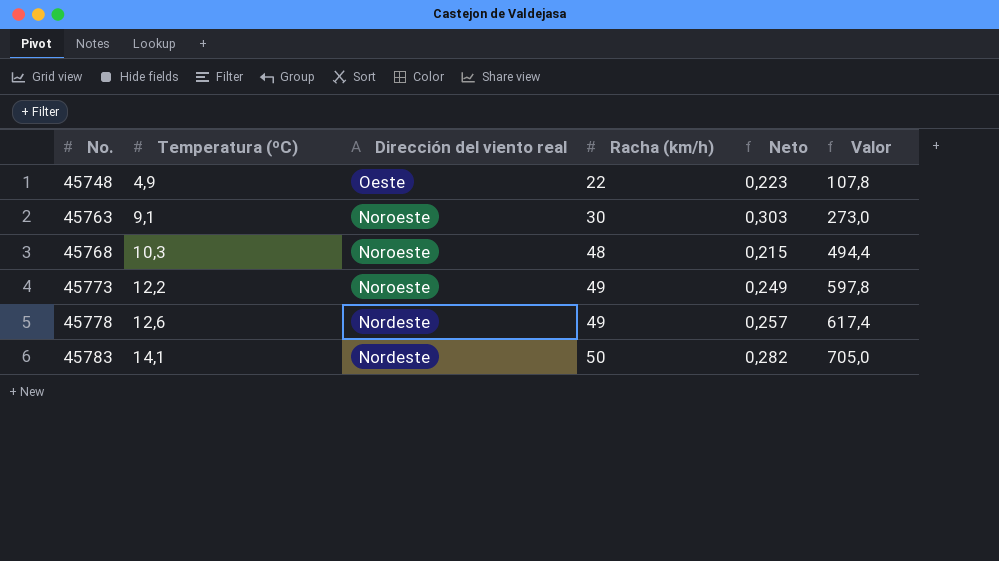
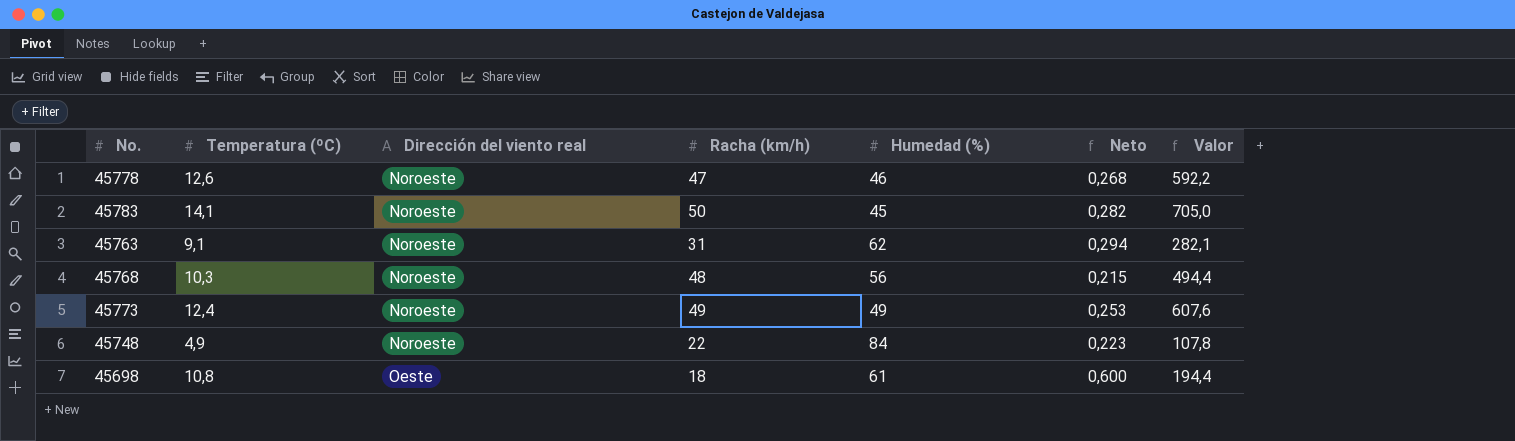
row order: No. ascending -> Dirección del viento real ascending
column Humedad (%) | position: none -> 5
45778 | Dirección del viento real: Nordeste -> Noroeste
45778 | Racha (km/h): 49 -> 47
45778 | Neto: 0,257 -> 0,268
45778 | Valor: 617,4 -> 592,2
45783 | Dirección del viento real: Nordeste -> Noroeste
45763 | Racha (km/h): 30 -> 31
45763 | Neto: 0,303 -> 0,294
45763 | Valor: 273,0 -> 282,1
45773 | Temperatura (ºC): 12,2 -> 12,4
45773 | Neto: 0,249 -> 0,253
45773 | Valor: 597,8 -> 607,6
45748 | Dirección del viento real: Oeste -> Noroeste
row 45698: none -> 10,8 | Oeste | 18 | 61 | 0,600 | 194,4

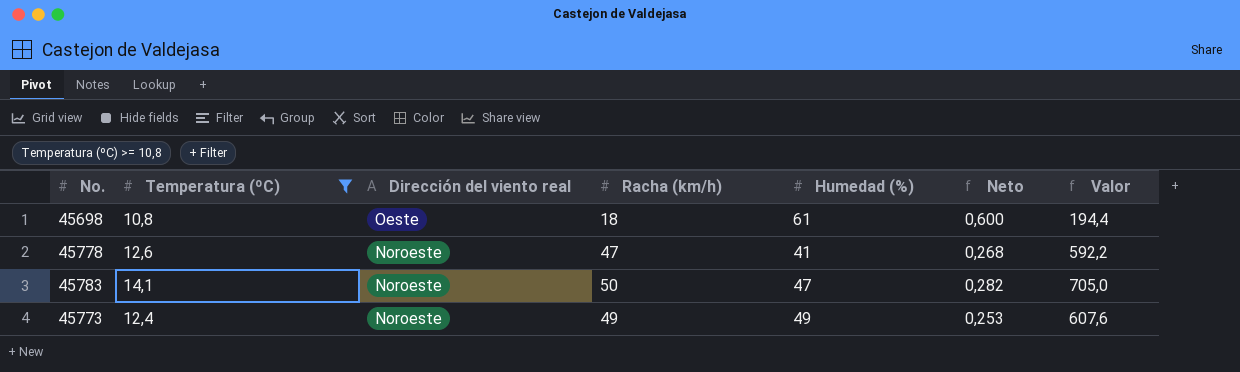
filter: none -> Temperatura (ºC) >= 10,8
row order: Dirección del viento real ascending -> Dirección del viento real descending
45778 | Humedad (%): 46 -> 41
45783 | Humedad (%): 45 -> 47

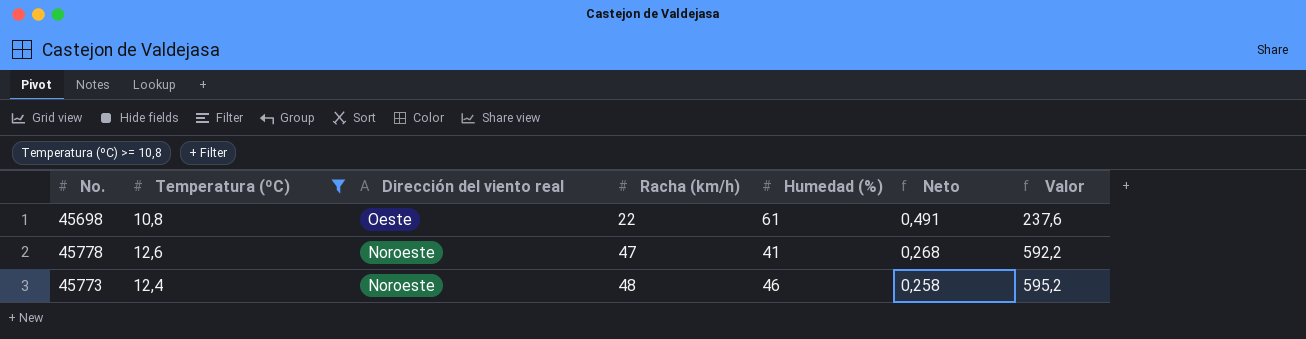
row 45783: 14,1 | Noroeste | 50 | 47 | 0,282 | 705,0 -> none
45698 | Racha (km/h): 18 -> 22
45698 | Neto: 0,600 -> 0,491
45698 | Valor: 194,4 -> 237,6
45773 | Racha (km/h): 49 -> 48
45773 | Humedad (%): 49 -> 46
45773 | Neto: 0,253 -> 0,258
45773 | Valor: 607,6 -> 595,2

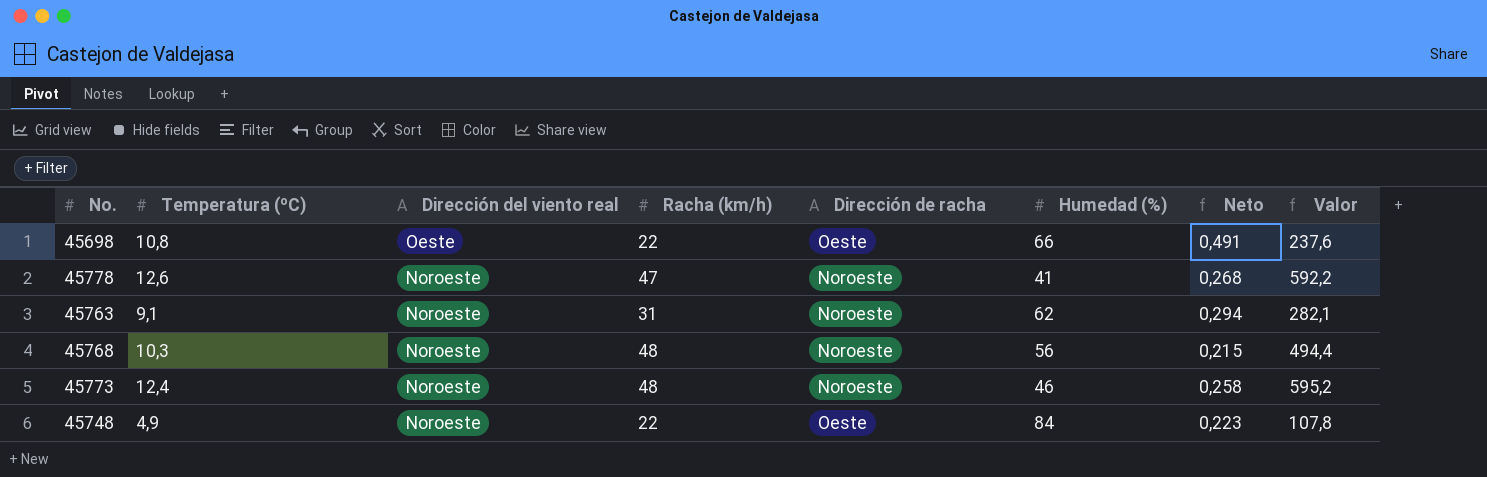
filter: Temperatura (ºC) >= 10,8 -> none
column Dirección de racha | position: none -> 5
45698 | Humedad (%): 61 -> 66

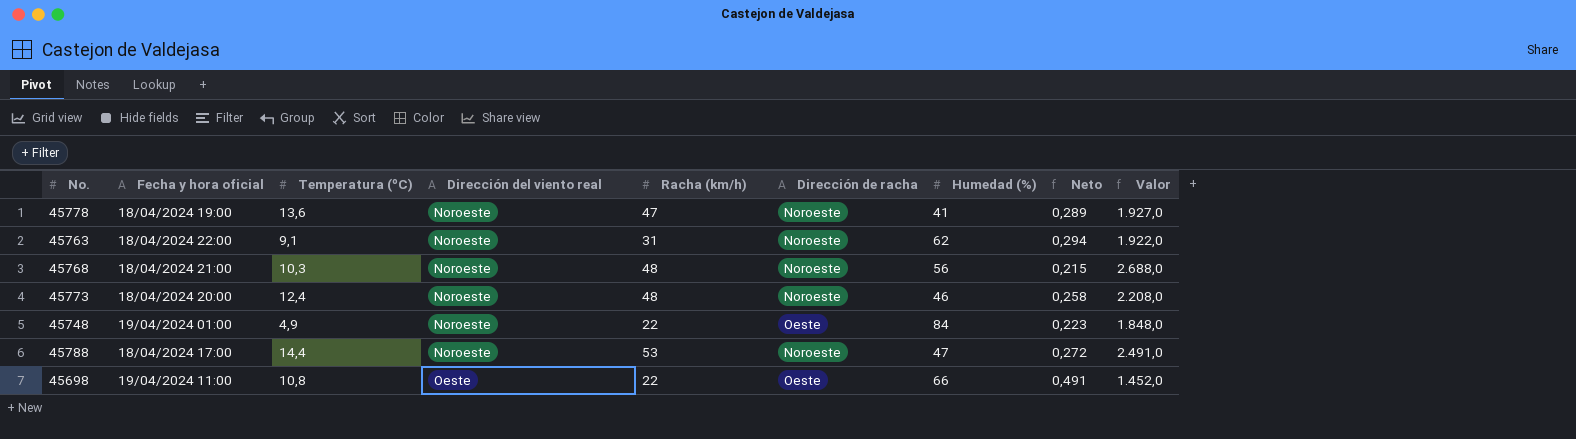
row order: Dirección del viento real descending -> Dirección del viento real ascending
column Fecha y hora oficial | position: none -> 2
column Valor | formula: [Temperatura (ºC)] * [Racha (km/h)] -> [Racha (km/h)] * [Humedad (%)]
45778 | Temperatura (ºC): 12,6 -> 13,6
45778 | Neto: 0,268 -> 0,289
row 45788: none -> 18/04/2024 17:00 | 14,4 | Noroeste | 53 | Noroeste | 47 | 0,272 | 2.491,0

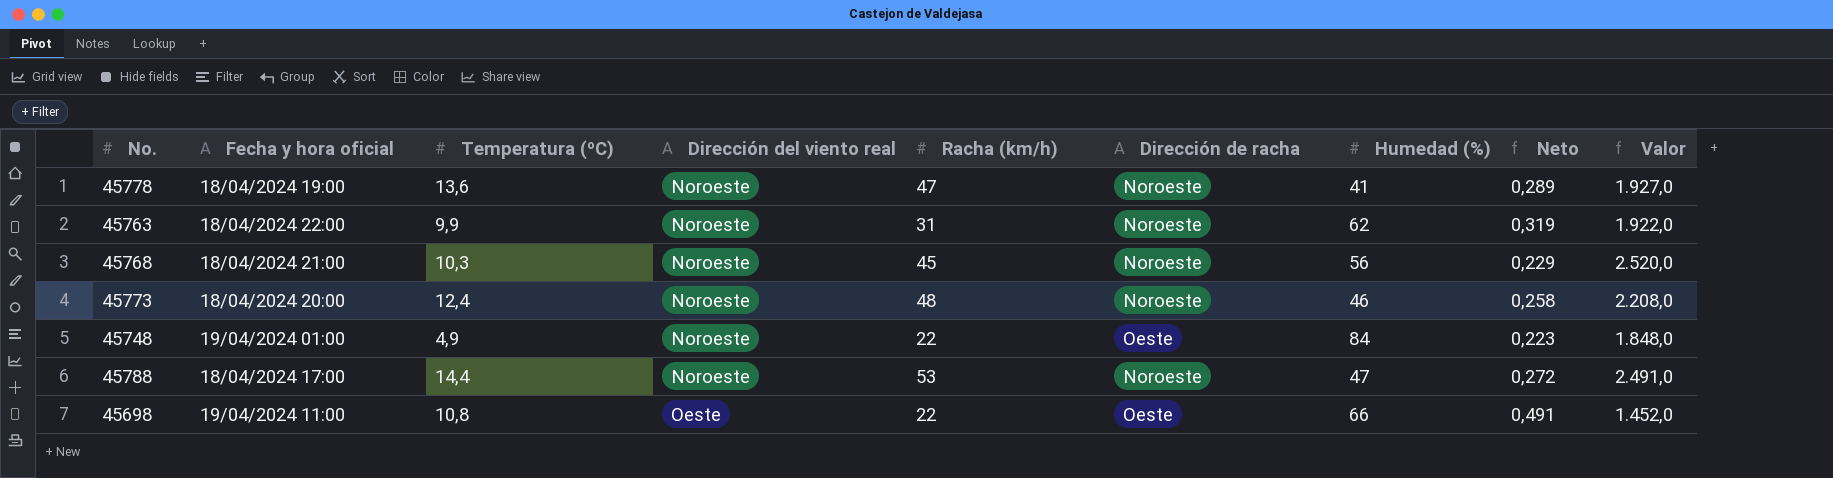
45763 | Temperatura (ºC): 9,1 -> 9,9
45763 | Neto: 0,294 -> 0,319
45768 | Racha (km/h): 48 -> 45
45768 | Neto: 0,215 -> 0,229
45768 | Valor: 2.688,0 -> 2.520,0

